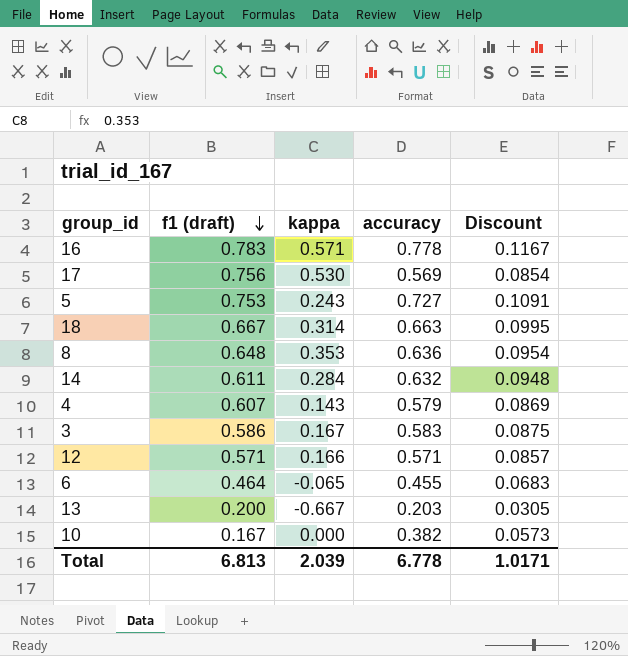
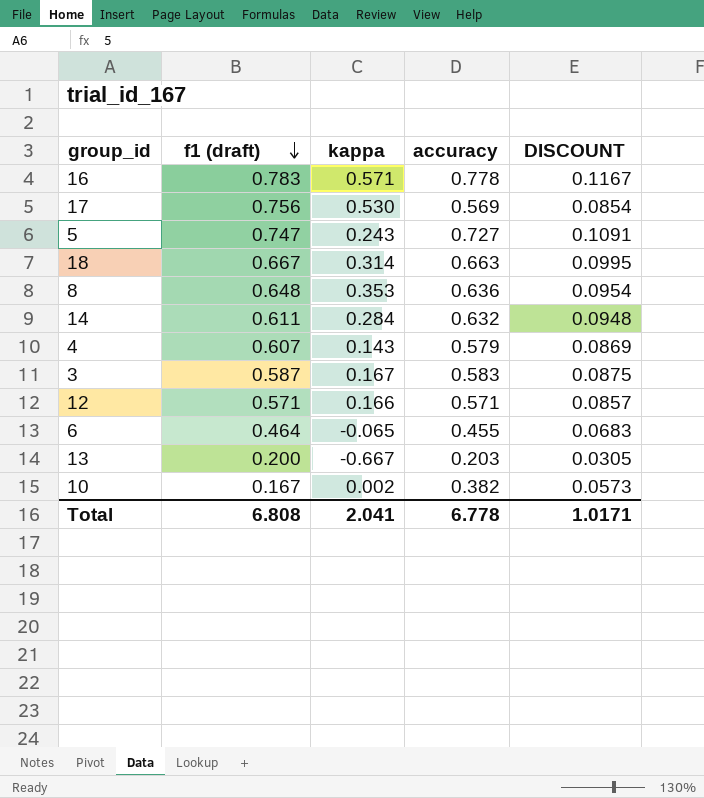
column name: Discount -> DISCOUNT
5 | f1 (draft): 0.753 -> 0.747
3 | f1 (draft): 0.586 -> 0.587
10 | kappa: 0.000 -> 0.002
Total | f1 (draft): 6.813 -> 6.808
Total | kappa: 2.039 -> 2.041

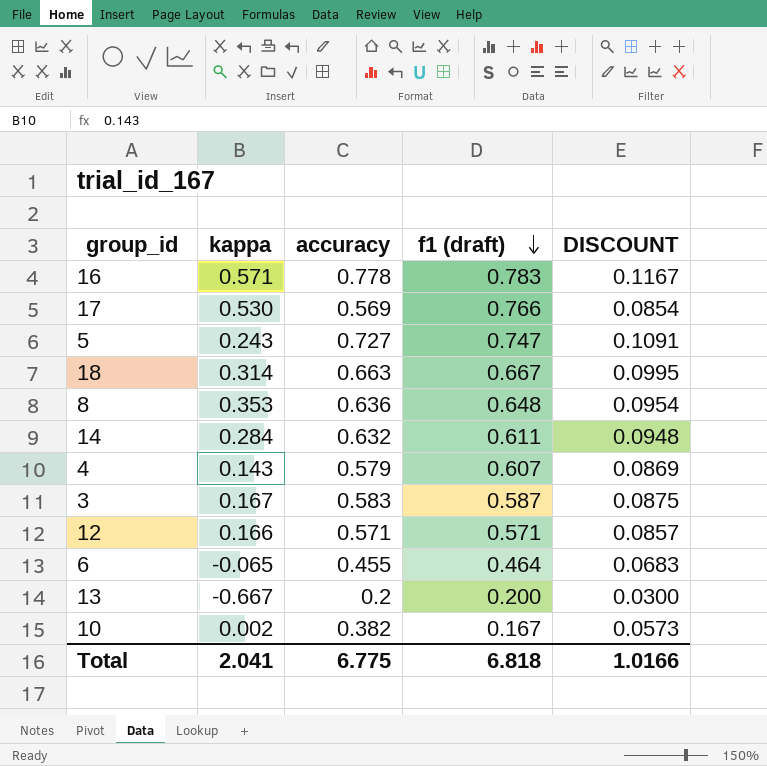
column f1 (draft) | position: 2 -> 4
17 | f1 (draft): 0.756 -> 0.766
13 | accuracy: 0.203 -> 0.2
13 | DISCOUNT: 0.0305 -> 0.0300
Total | accuracy: 6.778 -> 6.775
Total | f1 (draft): 6.808 -> 6.818
Total | DISCOUNT: 1.0171 -> 1.0166

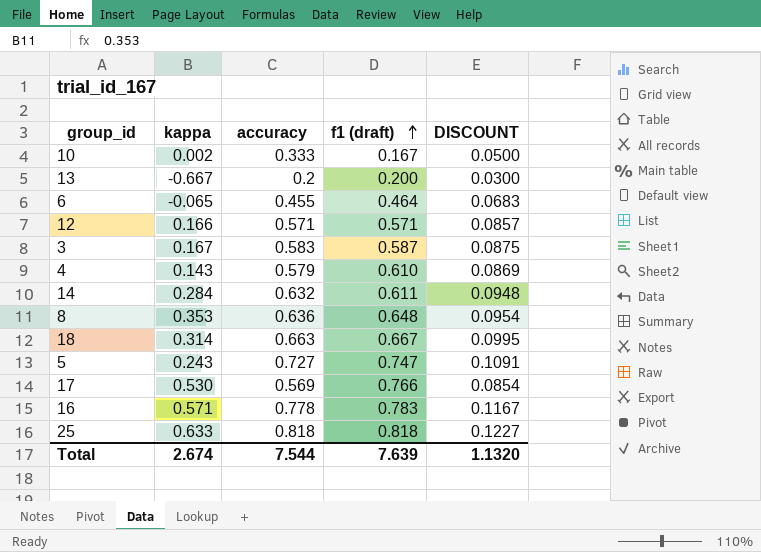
row order: f1 (draft) descending -> f1 (draft) ascending
10 | accuracy: 0.382 -> 0.333
10 | DISCOUNT: 0.0573 -> 0.0500
4 | f1 (draft): 0.607 -> 0.610
row 25: none -> 0.633 | 0.818 | 0.818 | 0.1227
Total | kappa: 2.041 -> 2.674
Total | accuracy: 6.775 -> 7.544
Total | f1 (draft): 6.818 -> 7.639
Total | DISCOUNT: 1.0166 -> 1.1320

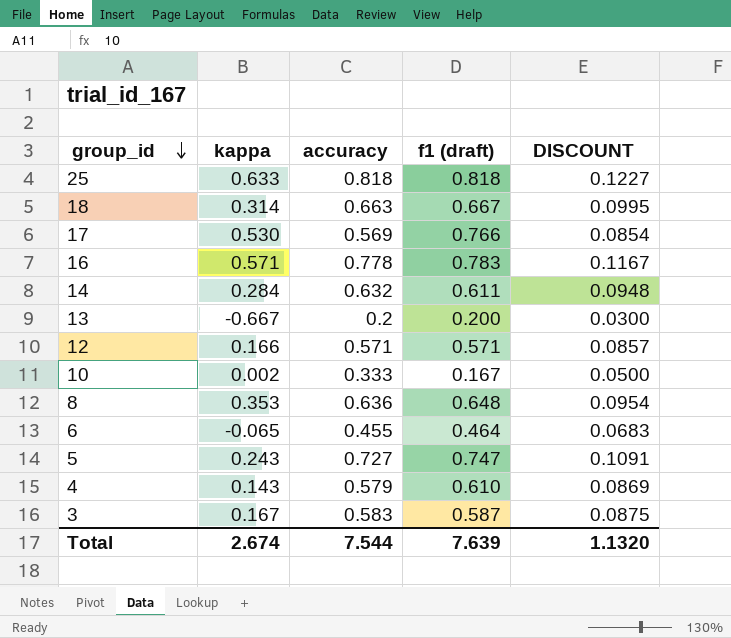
row order: f1 (draft) ascending -> group_id descending

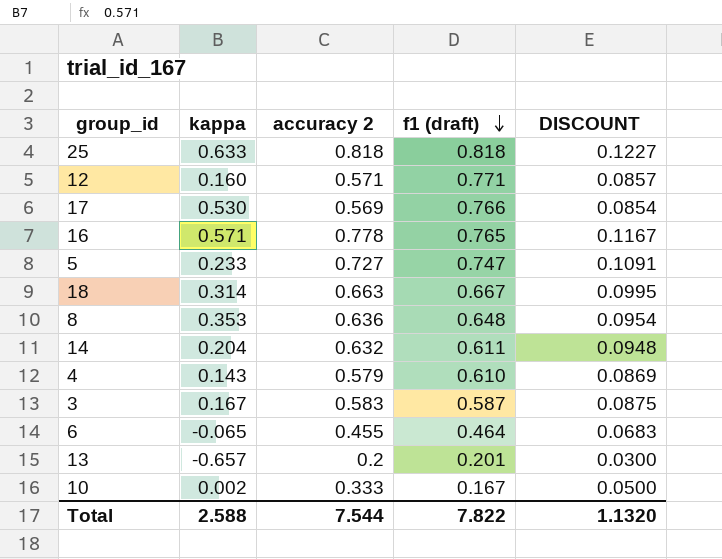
row order: group_id descending -> f1 (draft) descending
column name: accuracy -> accuracy 2
12 | kappa: 0.166 -> 0.160
12 | f1 (draft): 0.571 -> 0.771
16 | f1 (draft): 0.783 -> 0.765
5 | kappa: 0.243 -> 0.233
14 | kappa: 0.284 -> 0.204
13 | kappa: -0.667 -> -0.657
13 | f1 (draft): 0.200 -> 0.201
Total | kappa: 2.674 -> 2.588
Total | f1 (draft): 7.639 -> 7.822

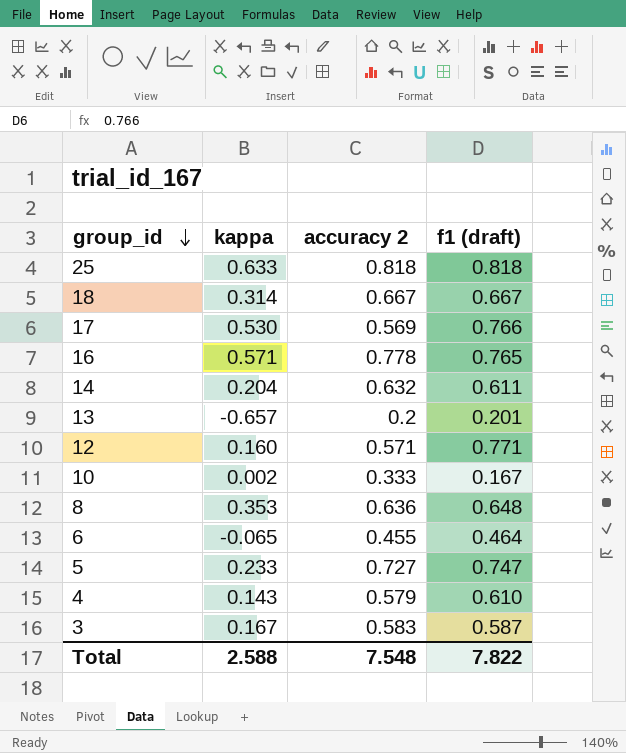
row order: f1 (draft) descending -> group_id descending
column DISCOUNT | formula: [accuracy 2] * 0.15 -> none
18 | accuracy 2: 0.663 -> 0.667
Total | accuracy 2: 7.544 -> 7.548

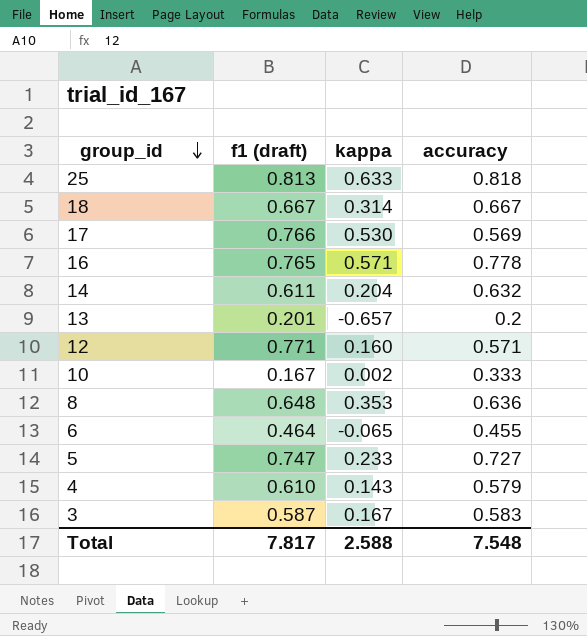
column f1 (draft) | position: 4 -> 2
column name: accuracy 2 -> accuracy
25 | f1 (draft): 0.818 -> 0.813
Total | f1 (draft): 7.822 -> 7.817

